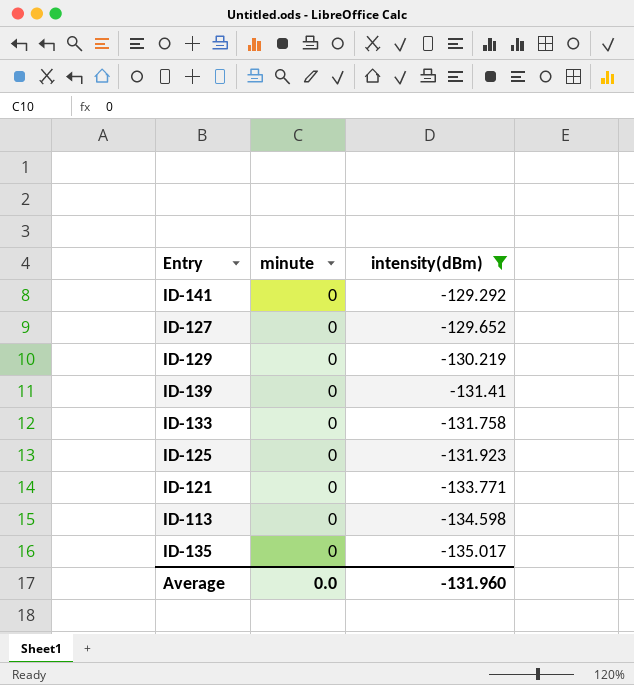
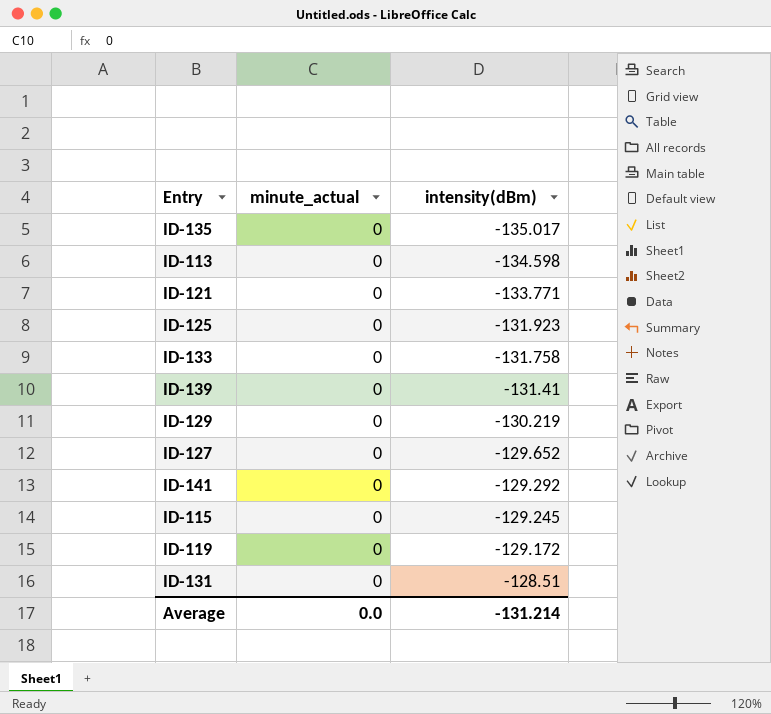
filter: intensity(dBm) <= -129.292 -> none
row order: intensity(dBm) descending -> intensity(dBm) ascending
column name: minute -> minute_actual
Average | intensity(dBm): -131.960 -> -131.214

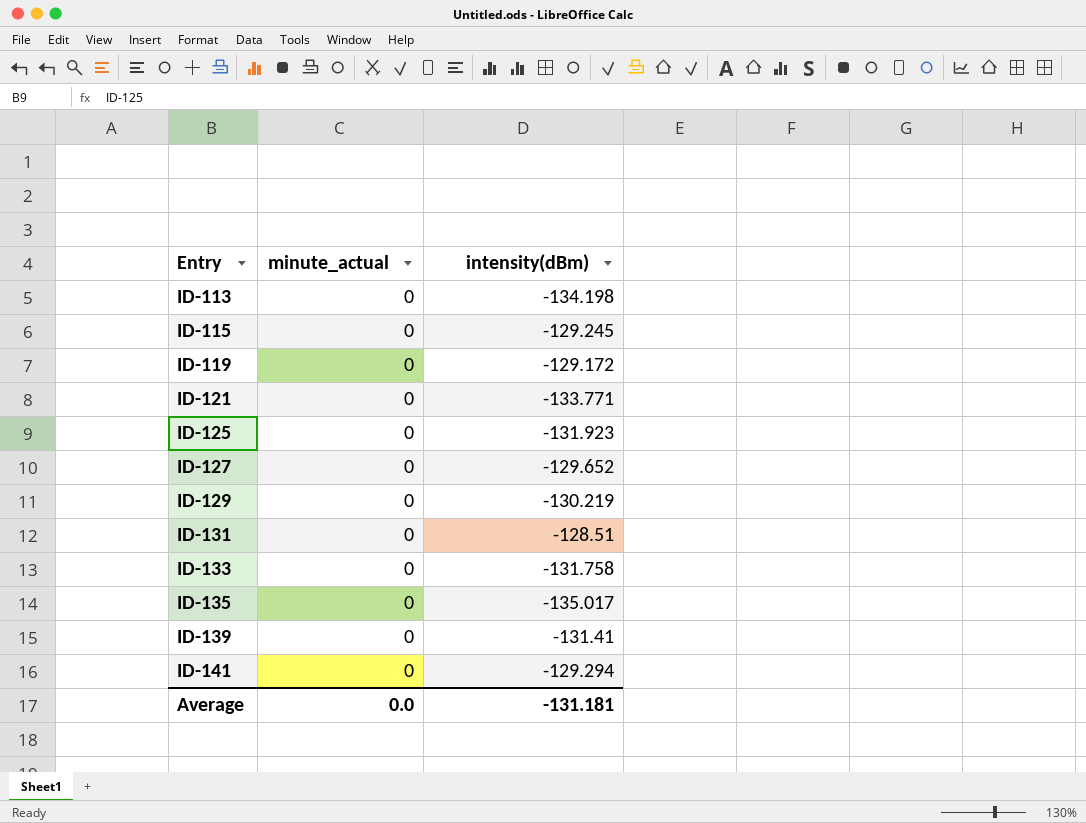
row order: intensity(dBm) ascending -> Entry ascending
ID-113 | intensity(dBm): -134.598 -> -134.198
ID-141 | intensity(dBm): -129.292 -> -129.294
Average | intensity(dBm): -131.214 -> -131.181

